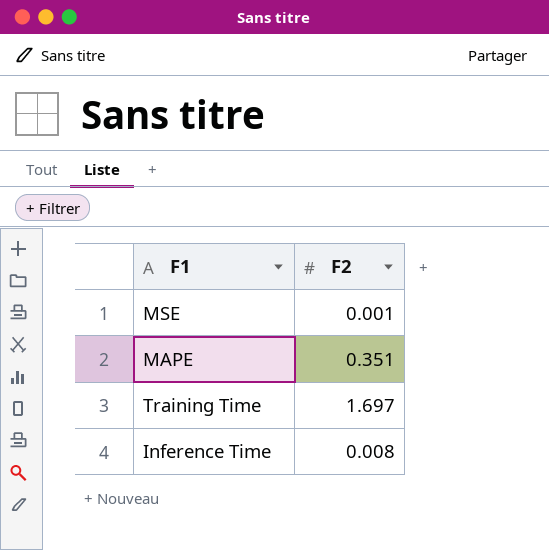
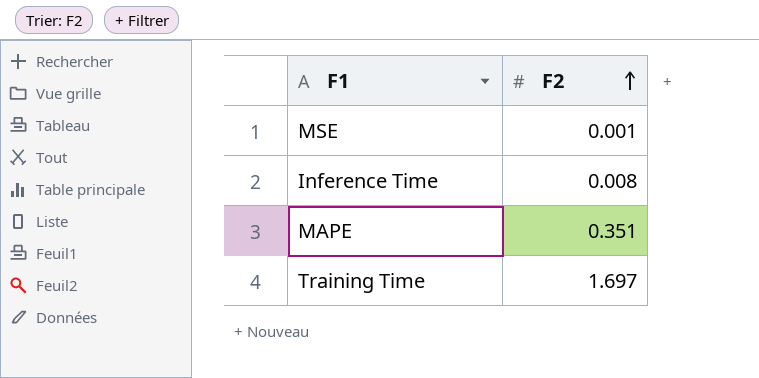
row order: none -> F2 ascending

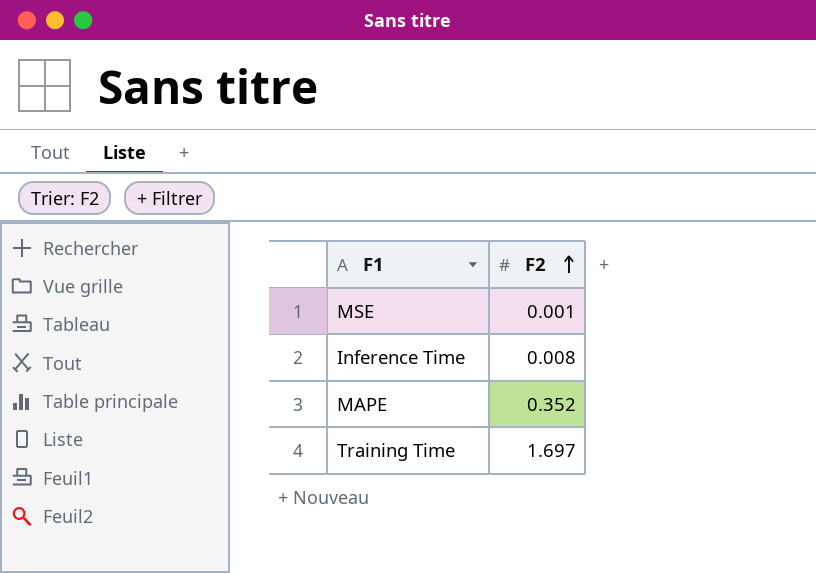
MAPE | F2: 0.351 -> 0.352

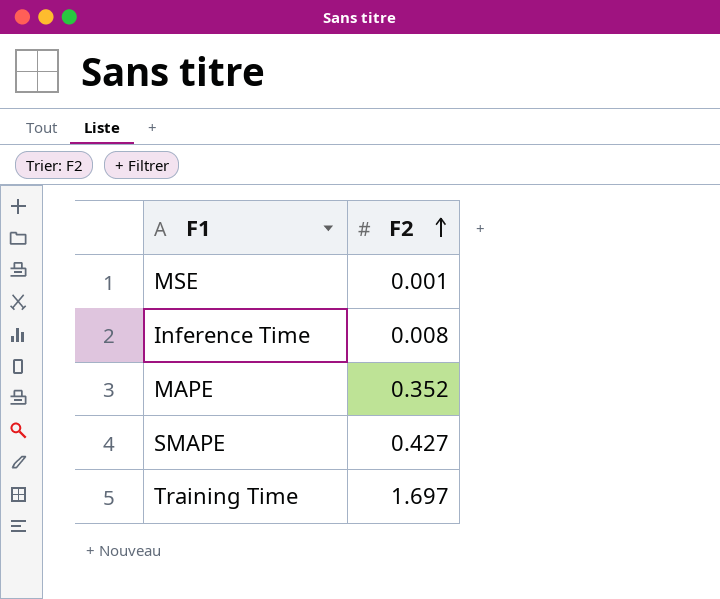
row SMAPE: none -> 0.427

